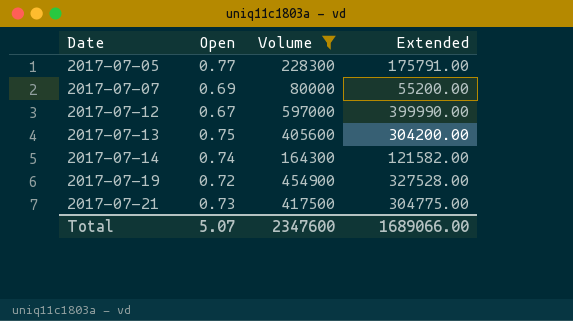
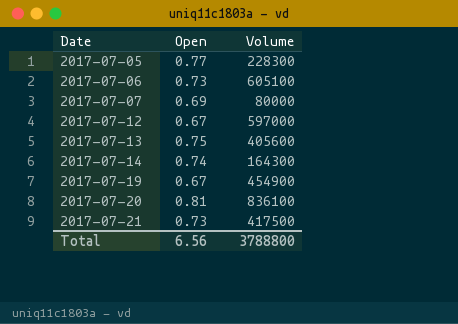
filter: Volume <= 597000 -> none
column Extended | formula: [Open] * [Volume] -> none
2017-07-19 | Open: 0.72 -> 0.67
Total | Open: 5.07 -> 6.56
Total | Volume: 2347600 -> 3788800

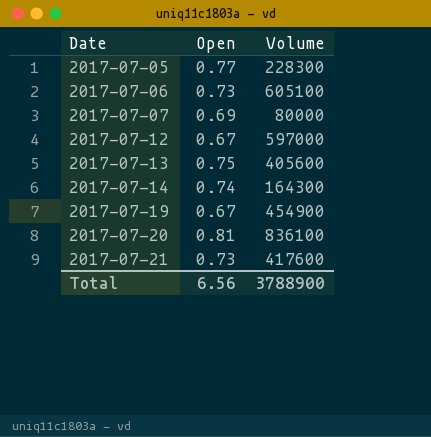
2017-07-21 | Volume: 417500 -> 417600
Total | Volume: 3788800 -> 3788900

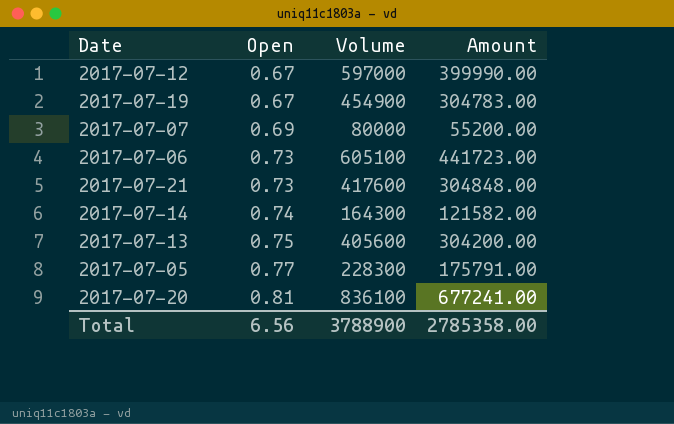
row order: Date ascending -> Open ascending
column Amount | formula: none -> [Open] * [Volume]

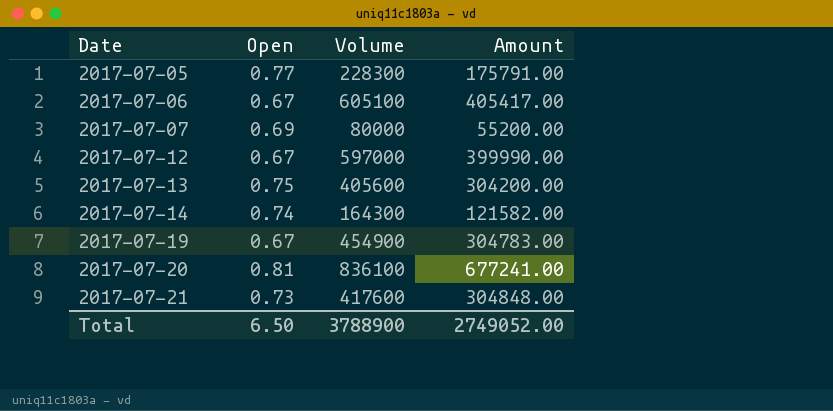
row order: Open ascending -> Date ascending
2017-07-06 | Open: 0.73 -> 0.67
2017-07-06 | Amount: 441723.00 -> 405417.00
Total | Open: 6.56 -> 6.50
Total | Amount: 2785358.00 -> 2749052.00

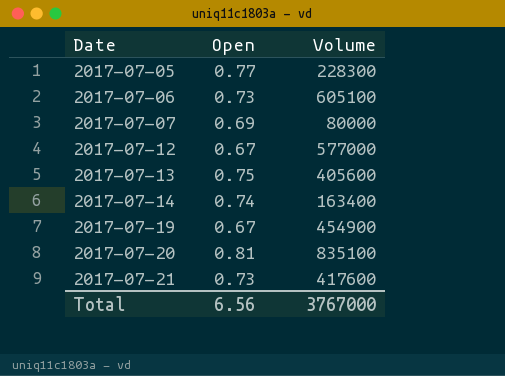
column Amount | formula: [Open] * [Volume] -> none
2017-07-06 | Open: 0.67 -> 0.73
2017-07-12 | Volume: 597000 -> 577000
2017-07-14 | Volume: 164300 -> 163400
2017-07-20 | Volume: 836100 -> 835100
Total | Open: 6.50 -> 6.56
Total | Volume: 3788900 -> 3767000

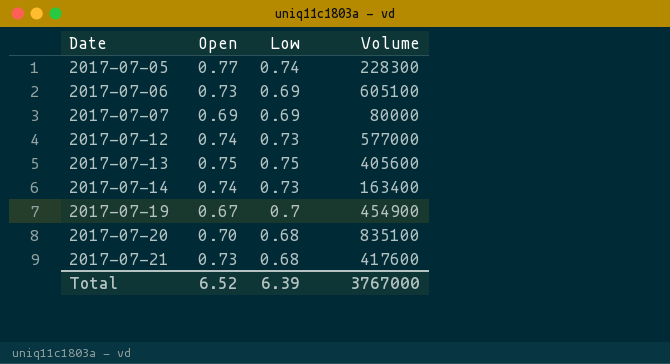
column Low | position: none -> 3
2017-07-12 | Open: 0.67 -> 0.74
2017-07-20 | Open: 0.81 -> 0.70
Total | Open: 6.56 -> 6.52

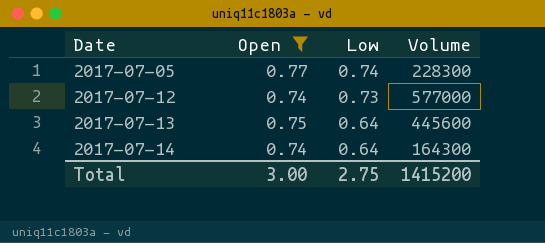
filter: none -> Open >= 0.74
2017-07-13 | Low: 0.75 -> 0.64
2017-07-13 | Volume: 405600 -> 445600
2017-07-14 | Low: 0.73 -> 0.64
2017-07-14 | Volume: 163400 -> 164300
Total | Open: 6.52 -> 3.00
Total | Low: 6.39 -> 2.75
Total | Volume: 3767000 -> 1415200

